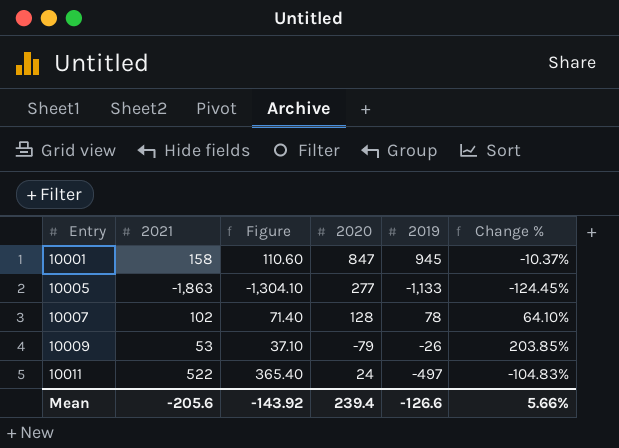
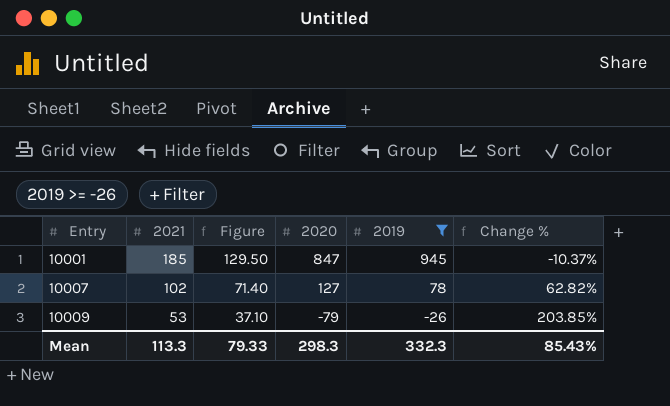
filter: none -> 2019 >= -26
10001 | 2021: 158 -> 185
10001 | Figure: 110.60 -> 129.50
10007 | 2020: 128 -> 127
10007 | Change %: 64.10% -> 62.82%
Mean | 2021: -205.6 -> 113.3
Mean | Figure: -143.92 -> 79.33
Mean | 2020: 239.4 -> 298.3
Mean | 2019: -126.6 -> 332.3
Mean | Change %: 5.66% -> 85.43%

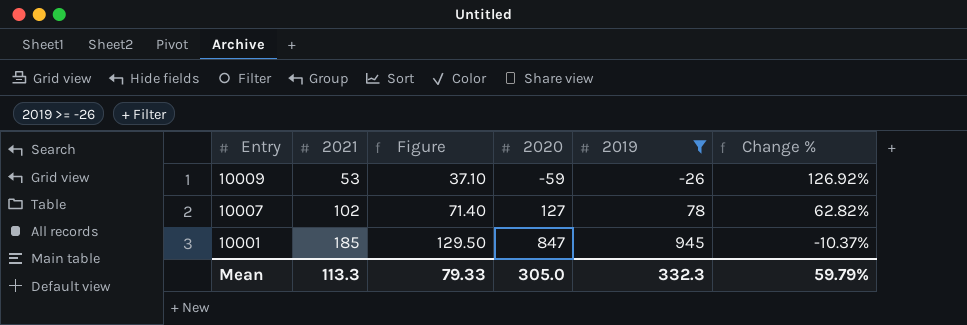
row order: Entry ascending -> Entry descending
10009 | 2020: -79 -> -59
10009 | Change %: 203.85% -> 126.92%
Mean | 2020: 298.3 -> 305.0
Mean | Change %: 85.43% -> 59.79%

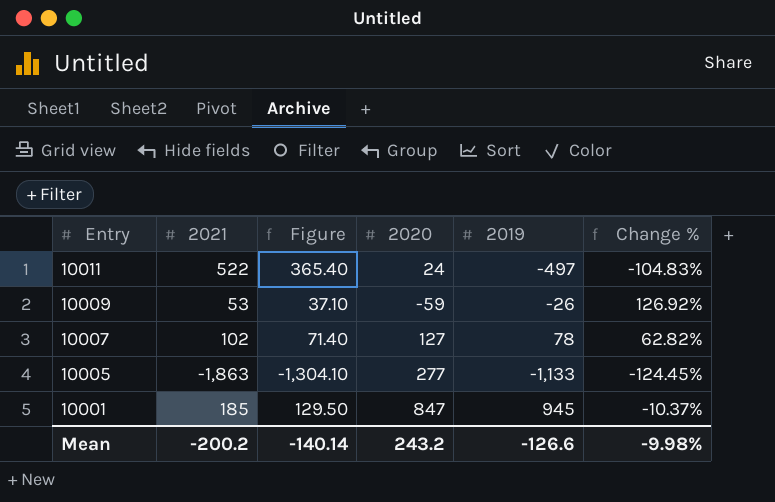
filter: 2019 >= -26 -> none
Mean | 2021: 113.3 -> -200.2
Mean | Figure: 79.33 -> -140.14
Mean | 2020: 305.0 -> 243.2
Mean | 2019: 332.3 -> -126.6
Mean | Change %: 59.79% -> -9.98%

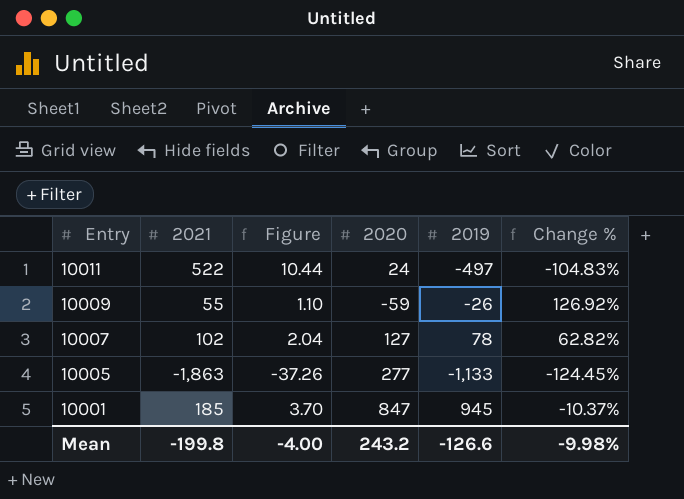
column Figure | formula: [2021] * 0.7 -> [2021] * 0.02
10009 | 2021: 53 -> 55
Mean | 2021: -200.2 -> -199.8
Mean | Figure: -140.14 -> -4.00

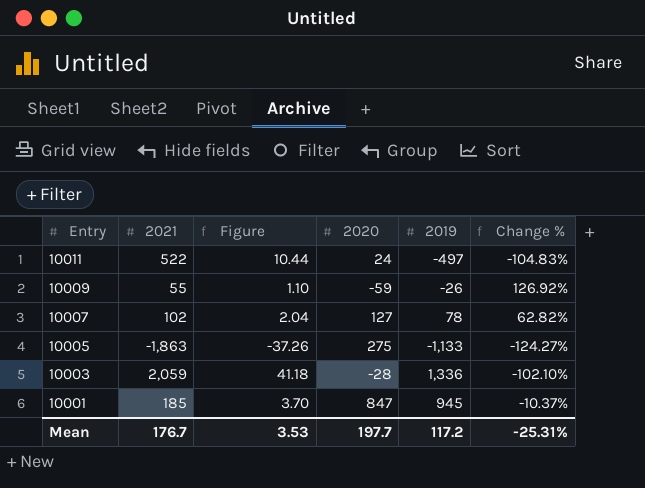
10005 | 2020: 277 -> 275
10005 | Change %: -124.45% -> -124.27%
row 10003: none -> 2,059 | 41.18 | -28 | 1,336 | -102.10%
Mean | 2021: -199.8 -> 176.7
Mean | Figure: -4.00 -> 3.53
Mean | 2020: 243.2 -> 197.7
Mean | 2019: -126.6 -> 117.2
Mean | Change %: -9.98% -> -25.31%

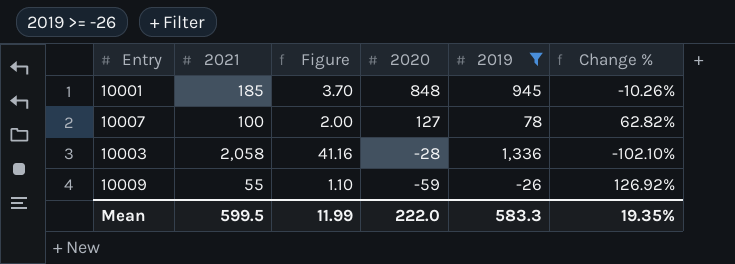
filter: none -> 2019 >= -26
row order: Entry descending -> 2020 descending
10001 | 2020: 847 -> 848
10001 | Change %: -10.37% -> -10.26%
10007 | 2021: 102 -> 100
10007 | Figure: 2.04 -> 2.00
10003 | 2021: 2,059 -> 2,058
10003 | Figure: 41.18 -> 41.16
Mean | 2021: 176.7 -> 599.5
Mean | Figure: 3.53 -> 11.99
Mean | 2020: 197.7 -> 222.0
Mean | 2019: 117.2 -> 583.3
Mean | Change %: -25.31% -> 19.35%

